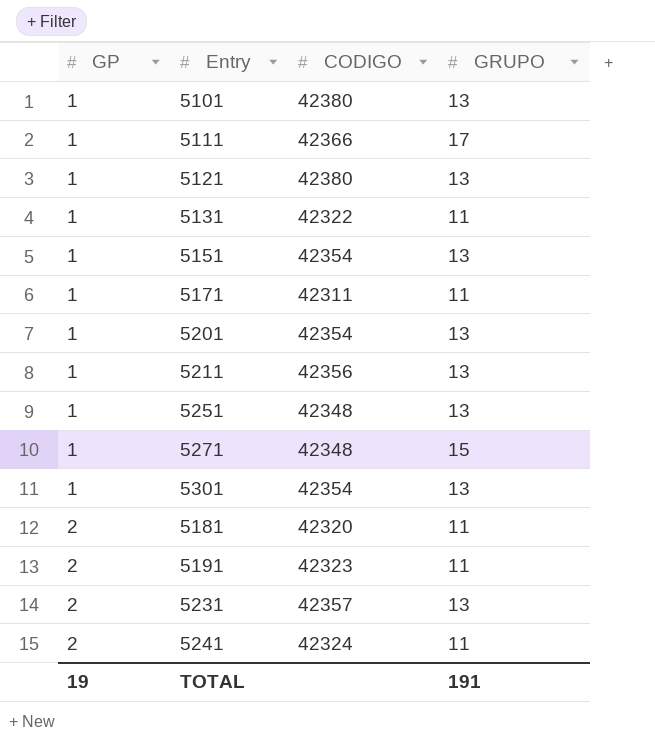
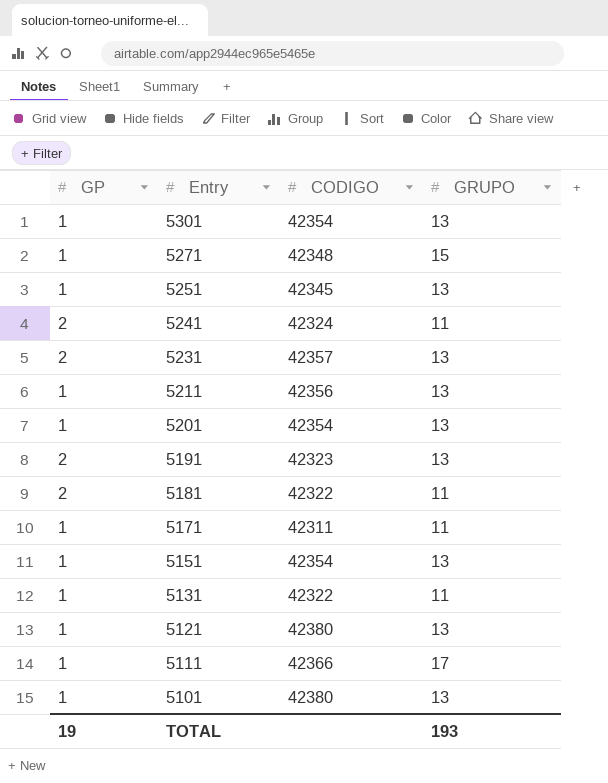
row order: GP ascending -> Entry descending
5251 | CODIGO: 42348 -> 42345
5191 | GRUPO: 11 -> 13
5181 | CODIGO: 42320 -> 42322
TOTAL | GRUPO: 191 -> 193

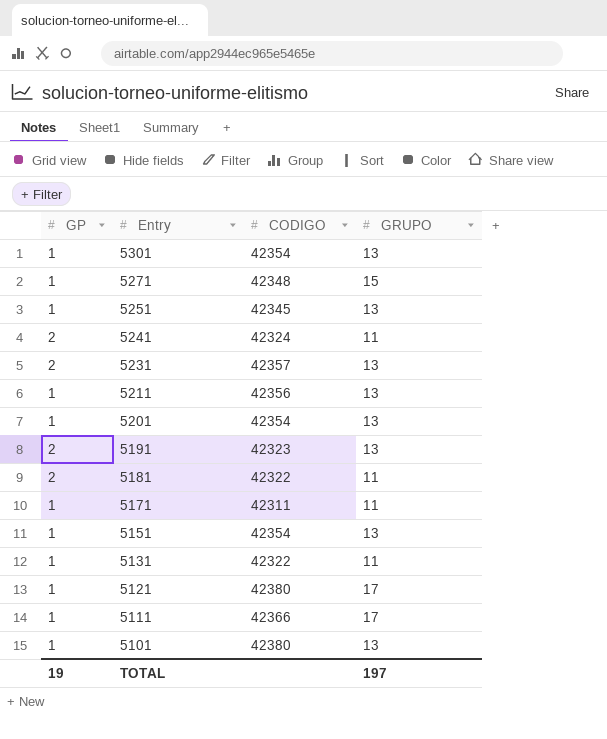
5121 | GRUPO: 13 -> 17
TOTAL | GRUPO: 193 -> 197

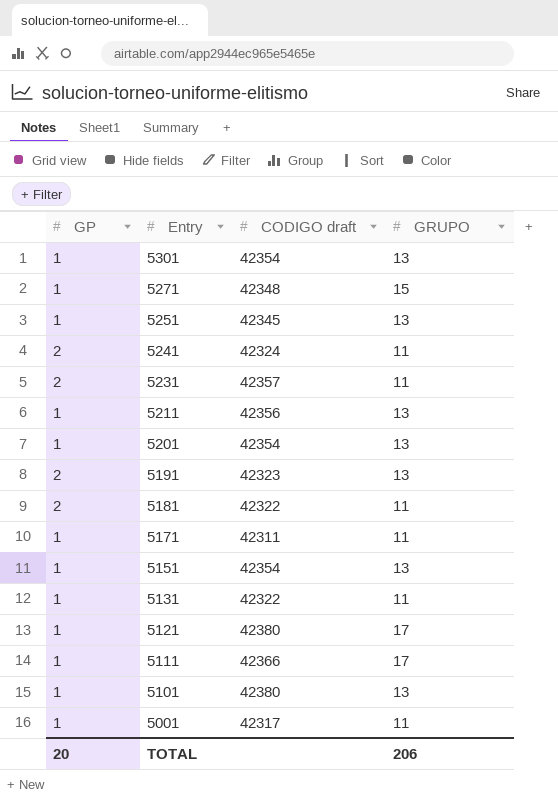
column name: CODIGO -> CODIGO draft
5231 | GRUPO: 13 -> 11
row 5001: none -> 1 | 42317 | 11
TOTAL | GP: 19 -> 20
TOTAL | GRUPO: 197 -> 206

